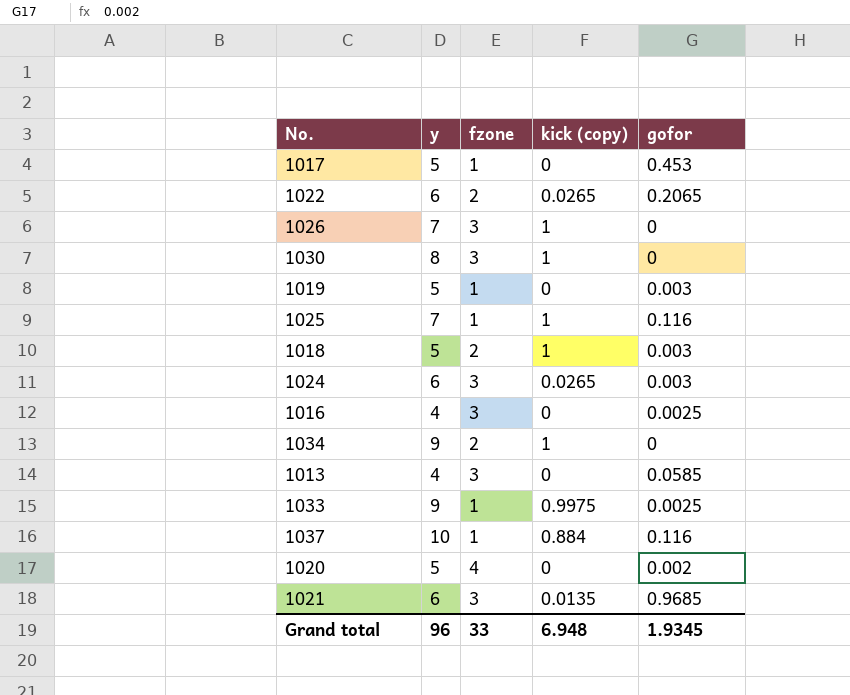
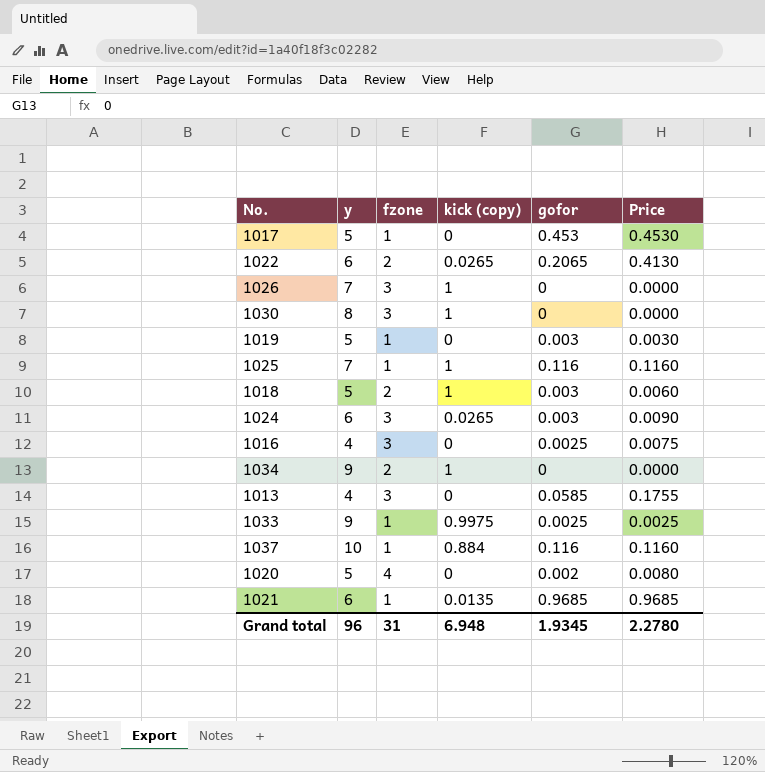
column Price | formula: none -> [fzone] * [gofor]
1021 | fzone: 3 -> 1
Grand total | fzone: 33 -> 31

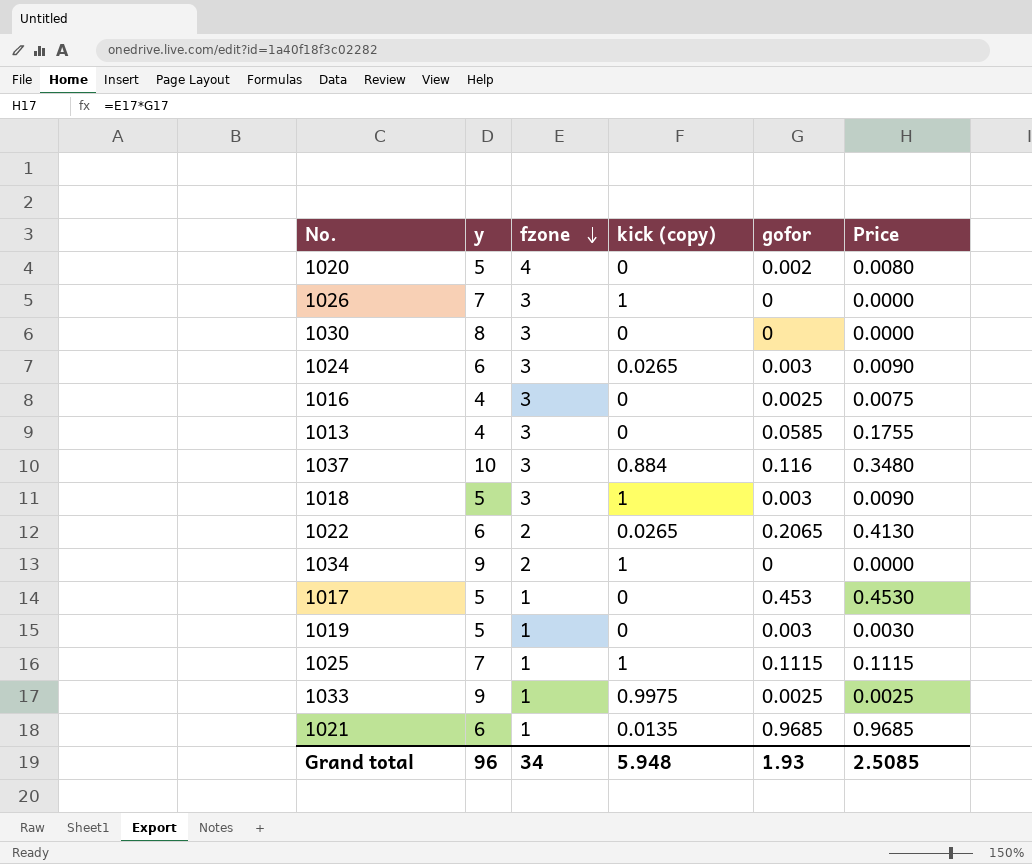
row order: none -> fzone descending
1030 | kick (copy): 1 -> 0
1037 | fzone: 1 -> 3
1037 | Price: 0.1160 -> 0.3480
1018 | fzone: 2 -> 3
1018 | Price: 0.0060 -> 0.0090
1025 | gofor: 0.116 -> 0.1115
1025 | Price: 0.1160 -> 0.1115
Grand total | fzone: 31 -> 34
Grand total | kick (copy): 6.948 -> 5.948
Grand total | gofor: 1.9345 -> 1.93
Grand total | Price: 2.2780 -> 2.5085

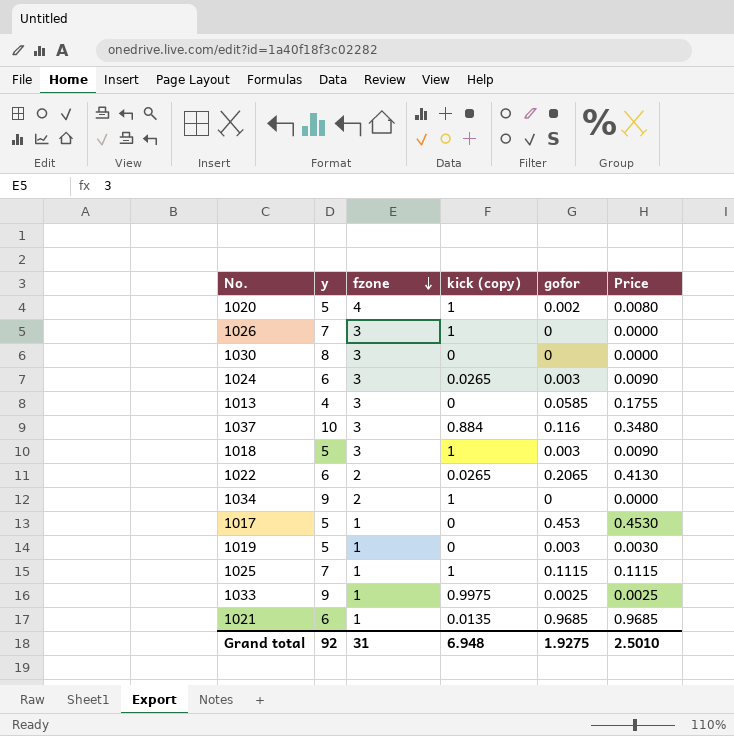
row 1016: 4 | 3 | 0 | 0.0025 | 0.0075 -> none
1020 | kick (copy): 0 -> 1
Grand total | y: 96 -> 92
Grand total | fzone: 34 -> 31
Grand total | kick (copy): 5.948 -> 6.948
Grand total | gofor: 1.93 -> 1.9275
Grand total | Price: 2.5085 -> 2.5010

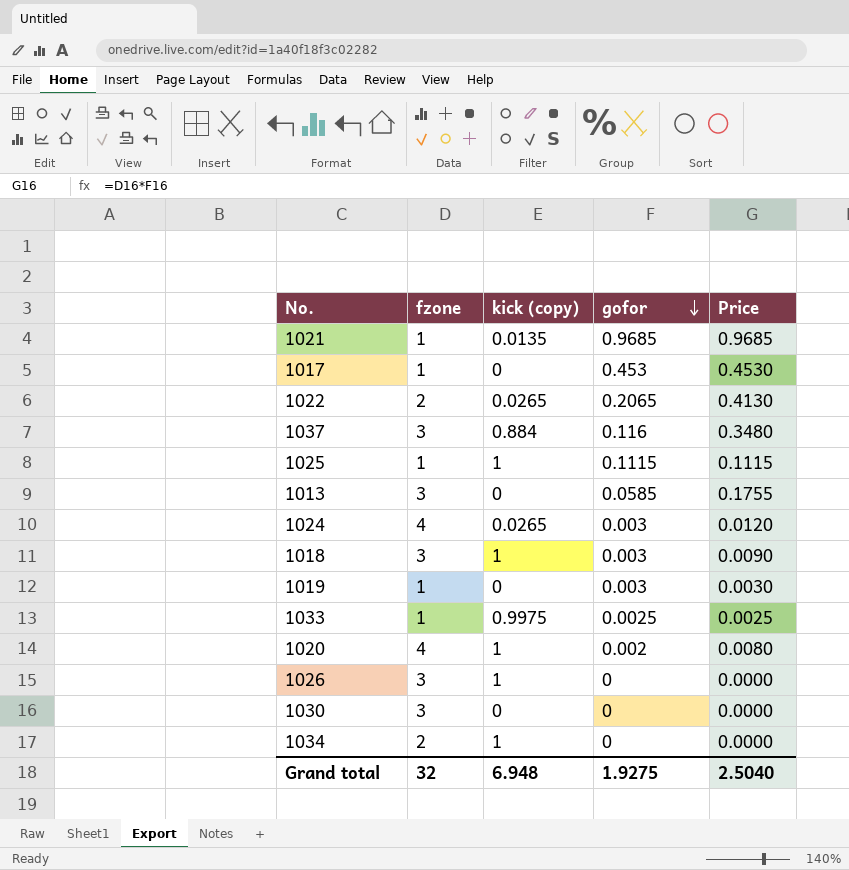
row order: fzone descending -> gofor descending
column y | position: 2 -> none
1024 | fzone: 3 -> 4
1024 | Price: 0.0090 -> 0.0120
Grand total | fzone: 31 -> 32
Grand total | Price: 2.5010 -> 2.5040

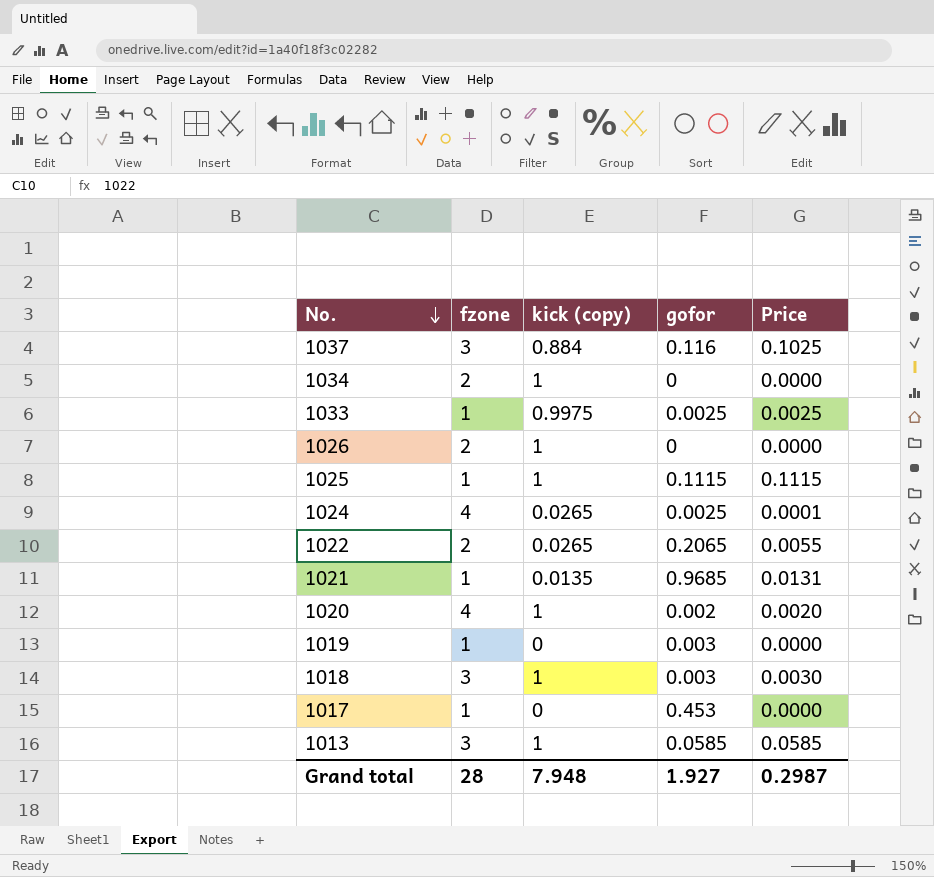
row order: gofor descending -> No. descending
column Price | formula: [fzone] * [gofor] -> [kick (copy)] * [gofor]
row 1030: 3 | 0 | 0 | 0.0000 -> none
1026 | fzone: 3 -> 2
1024 | gofor: 0.003 -> 0.0025
1013 | kick (copy): 0 -> 1
Grand total | fzone: 32 -> 28
Grand total | kick (copy): 6.948 -> 7.948
Grand total | gofor: 1.9275 -> 1.927
Grand total | Price: 2.5040 -> 0.2987

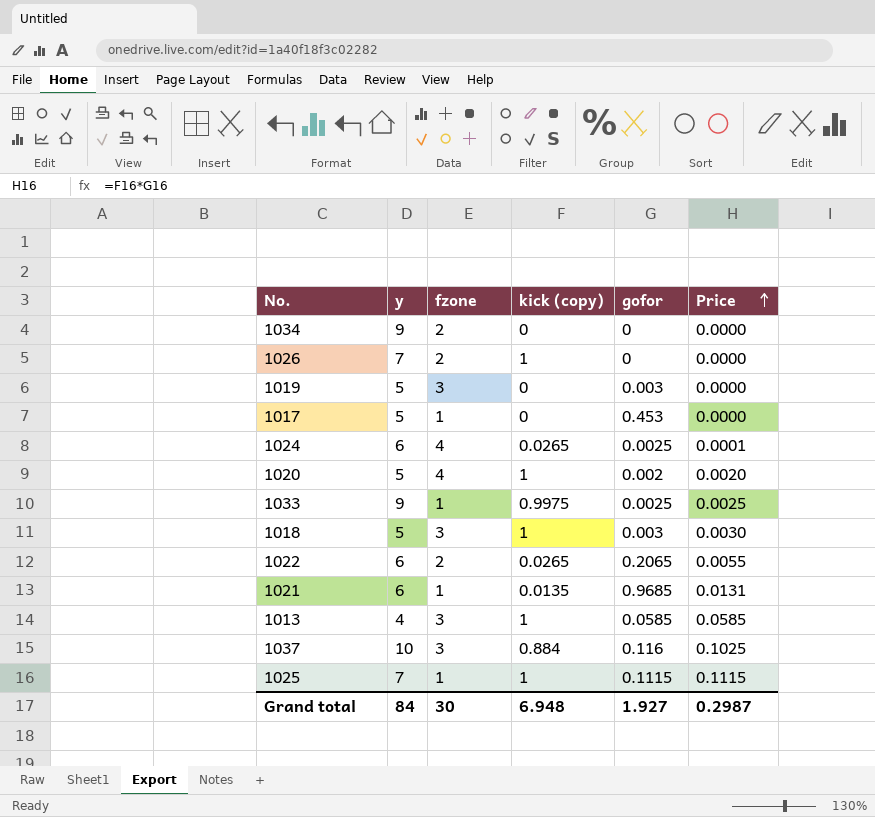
row order: No. descending -> Price ascending
column y | position: none -> 2
1034 | kick (copy): 1 -> 0
1019 | fzone: 1 -> 3
Grand total | fzone: 28 -> 30
Grand total | kick (copy): 7.948 -> 6.948

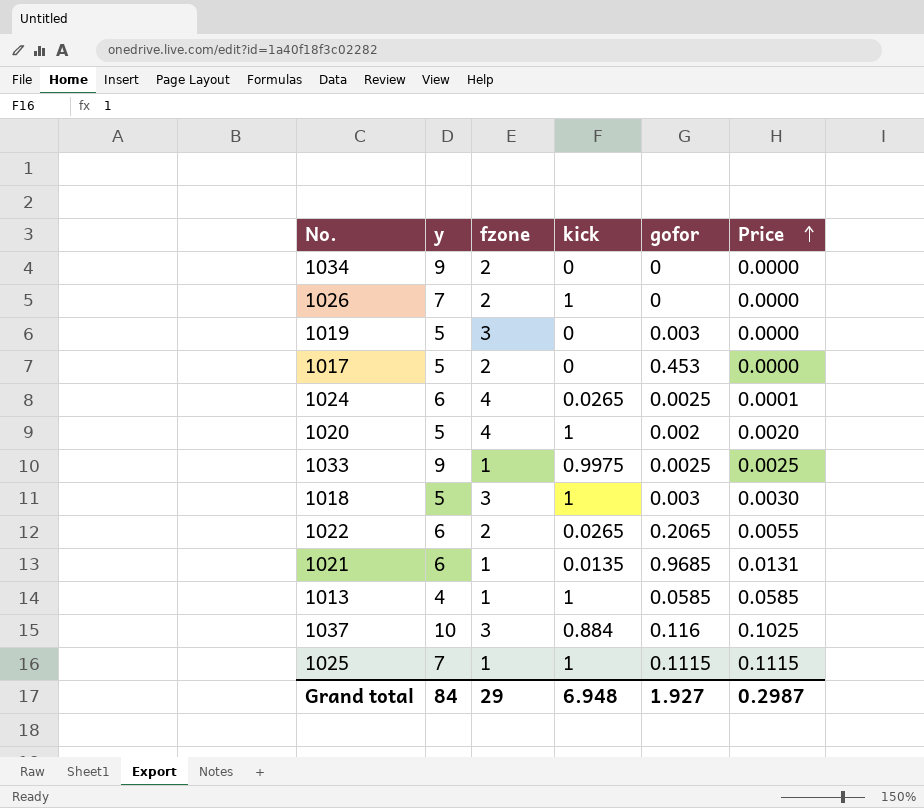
column name: kick (copy) -> kick
1017 | fzone: 1 -> 2
1013 | fzone: 3 -> 1
Grand total | fzone: 30 -> 29

